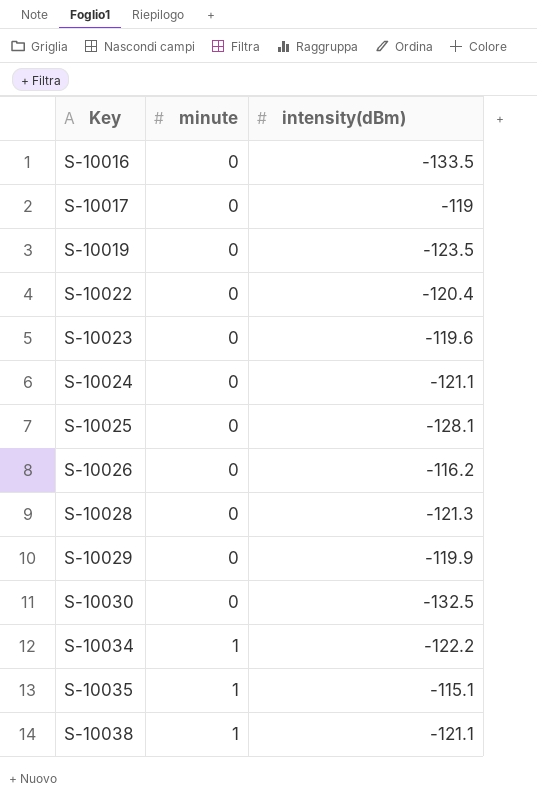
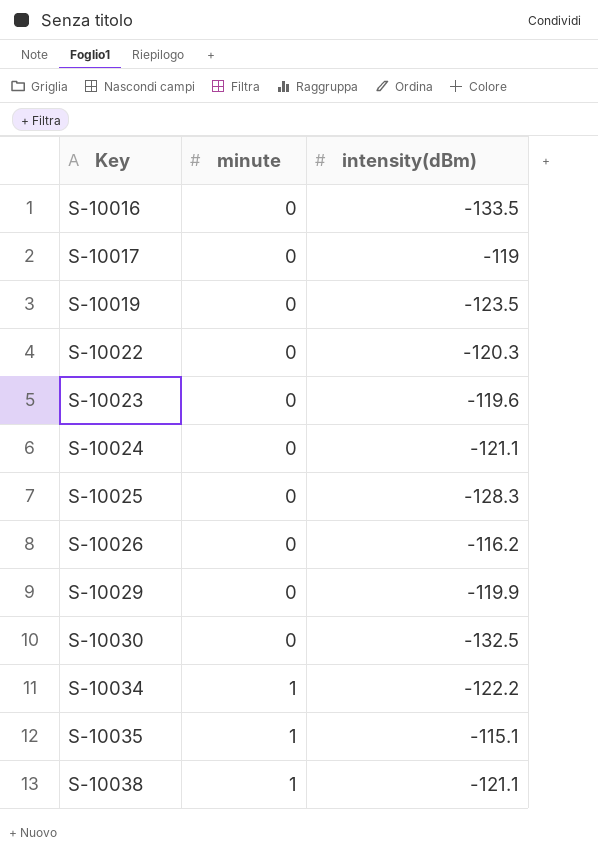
row S-10028: 0 | -121.3 -> none
S-10022 | intensity(dBm): -120.4 -> -120.3
S-10025 | intensity(dBm): -128.1 -> -128.3

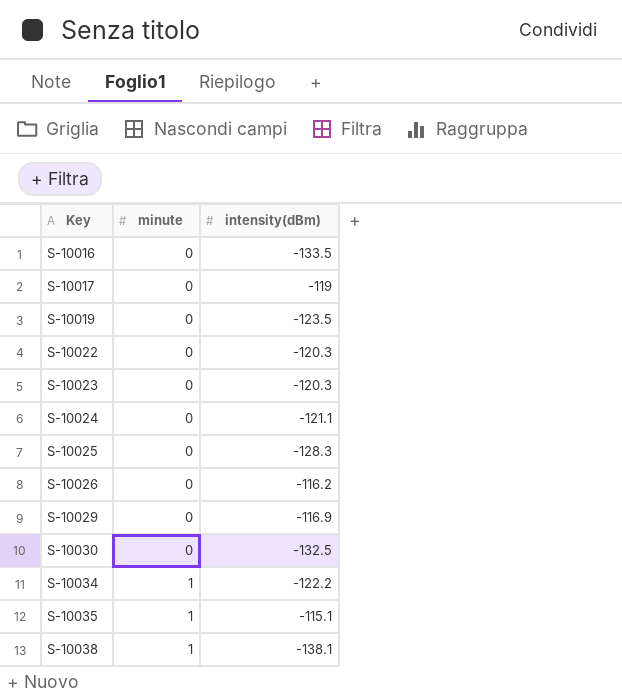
S-10023 | intensity(dBm): -119.6 -> -120.3
S-10029 | intensity(dBm): -119.9 -> -116.9
S-10038 | intensity(dBm): -121.1 -> -138.1

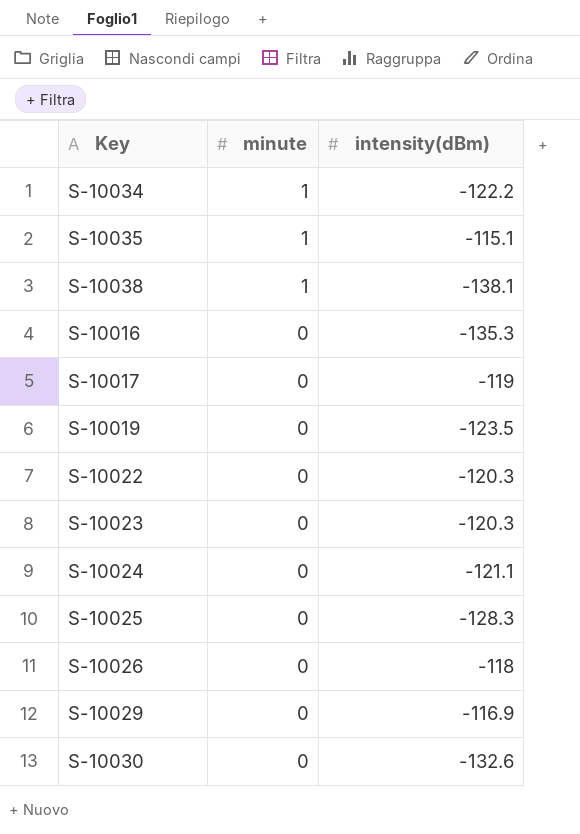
row order: Key ascending -> minute descending
S-10016 | intensity(dBm): -133.5 -> -135.3
S-10026 | intensity(dBm): -116.2 -> -118
S-10030 | intensity(dBm): -132.5 -> -132.6

